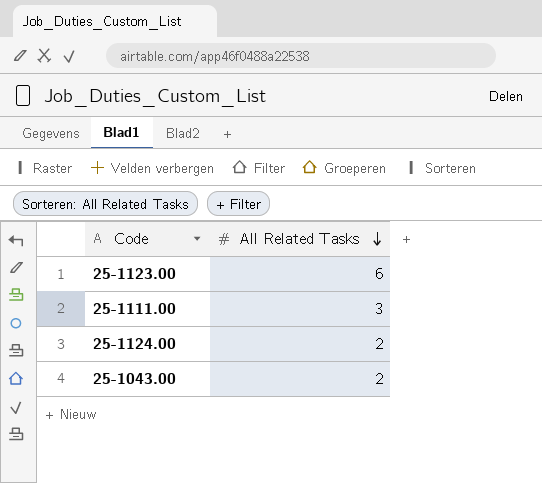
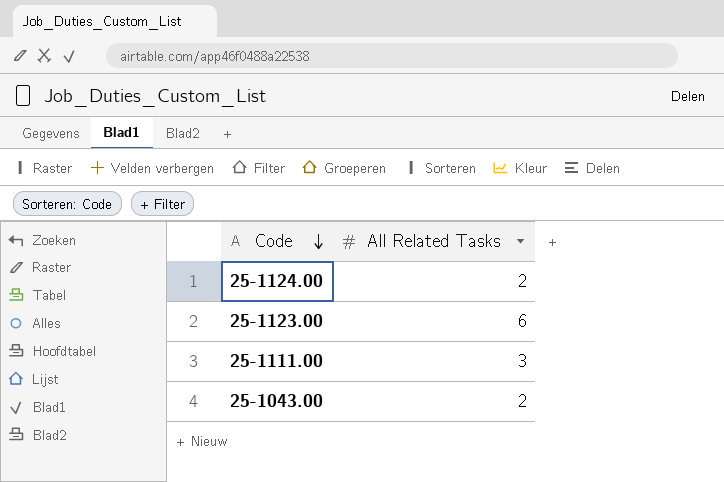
row order: All Related Tasks descending -> Code descending

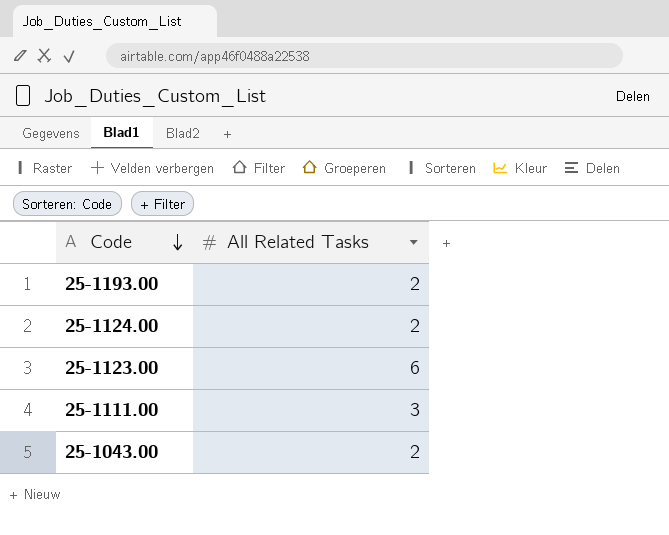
row 25-1193.00: none -> 2

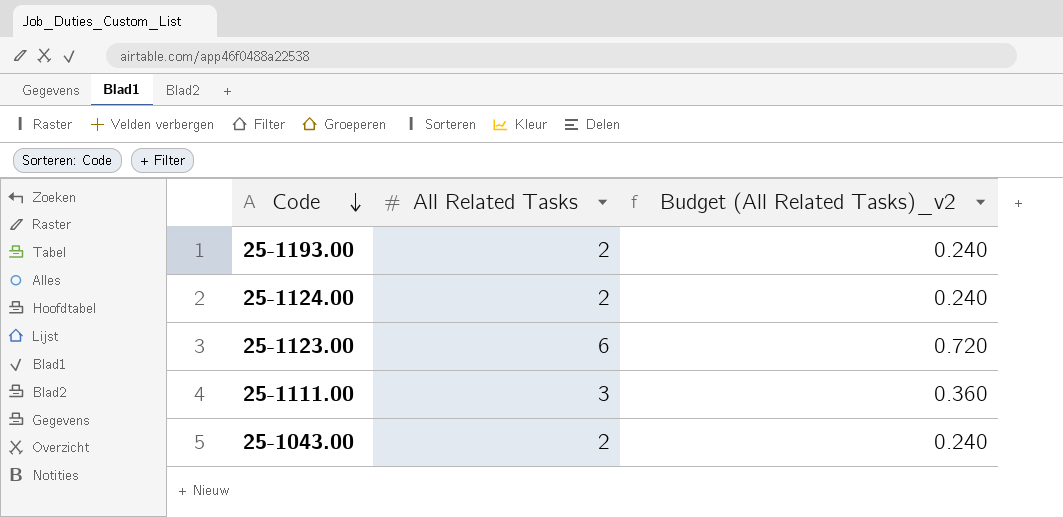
column Budget (All Related Tasks)_v2 | formula: none -> [All Related Tasks] * 0.12

